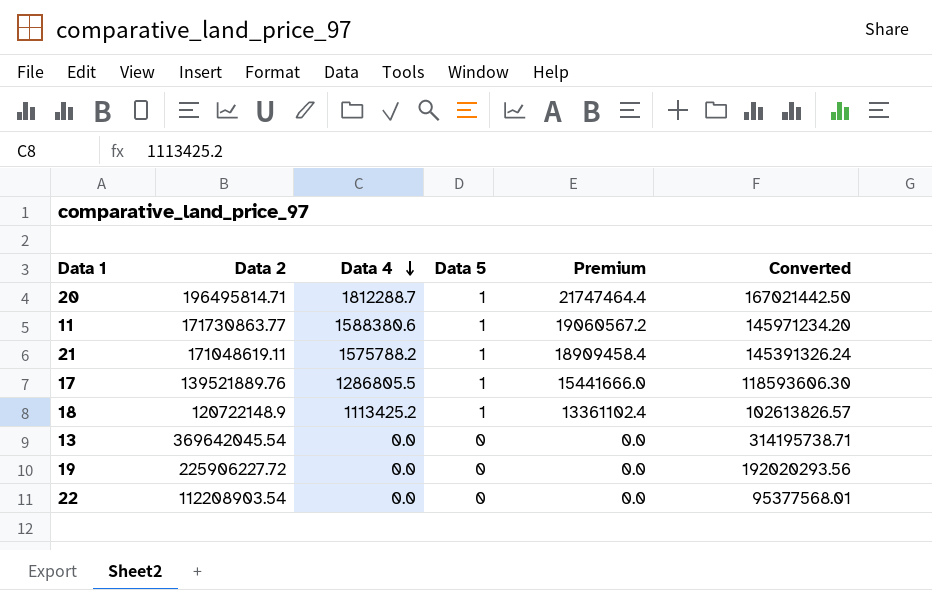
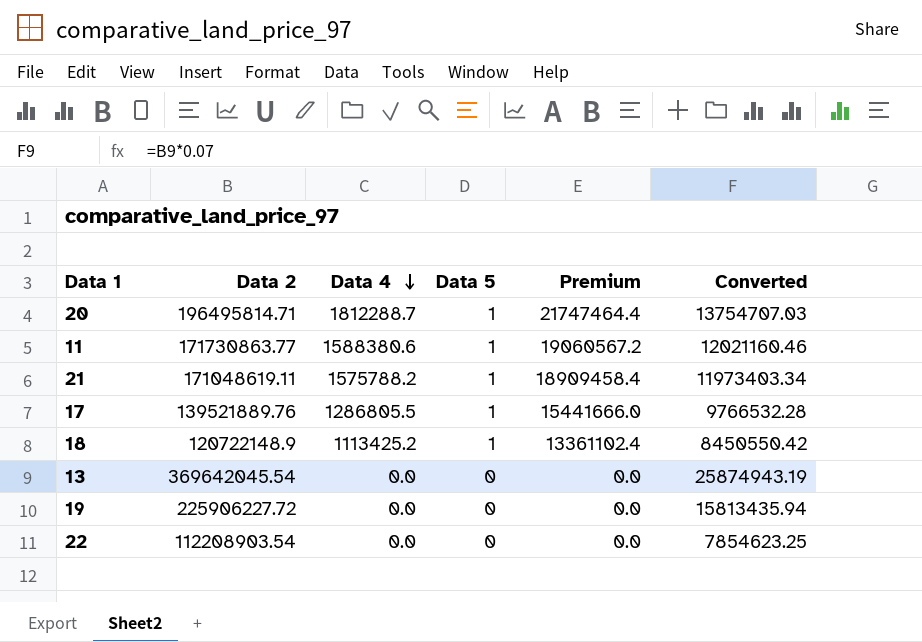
column Converted | formula: [Data 2] * 0.85 -> [Data 2] * 0.07

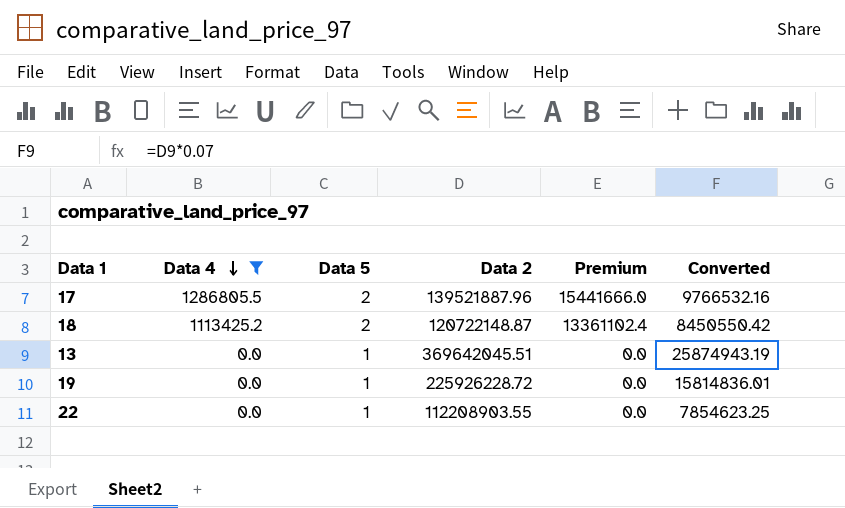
filter: none -> Data 4 <= 1286805.5
column Data 2 | position: 2 -> 4
17 | Data 5: 1 -> 2
17 | Data 2: 139521889.76 -> 139521887.96
17 | Converted: 9766532.28 -> 9766532.16
18 | Data 5: 1 -> 2
18 | Data 2: 120722148.9 -> 120722148.87
13 | Data 5: 0 -> 1
13 | Data 2: 369642045.54 -> 369642045.51
19 | Data 5: 0 -> 1
19 | Data 2: 225906227.72 -> 225926228.72
19 | Converted: 15813435.94 -> 15814836.01
22 | Data 5: 0 -> 1
22 | Data 2: 112208903.54 -> 112208903.55

